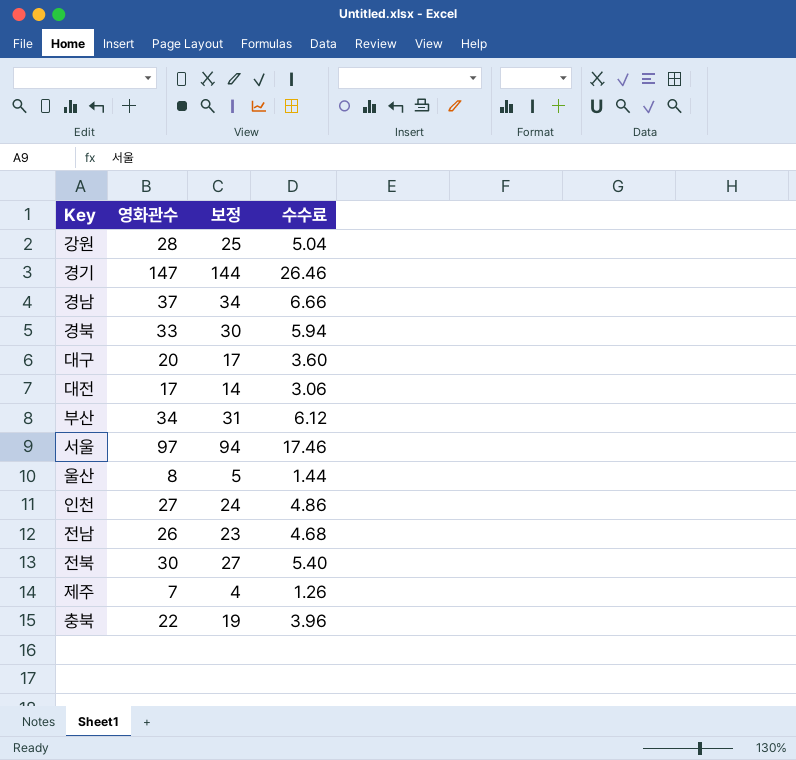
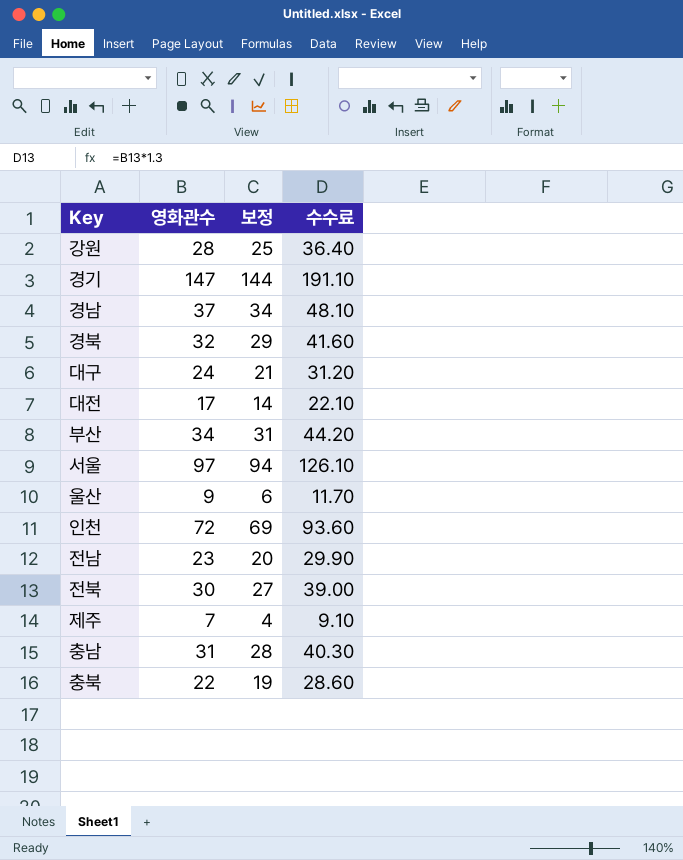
column 수수료 | formula: [영화관수] * 0.18 -> [영화관수] * 1.3
경북 | 영화관수: 33 -> 32
경북 | 보정: 30 -> 29
대구 | 영화관수: 20 -> 24
대구 | 보정: 17 -> 21
울산 | 영화관수: 8 -> 9
울산 | 보정: 5 -> 6
인천 | 영화관수: 27 -> 72
인천 | 보정: 24 -> 69
전남 | 영화관수: 26 -> 23
전남 | 보정: 23 -> 20
row 충남: none -> 31 | 28 | 40.30

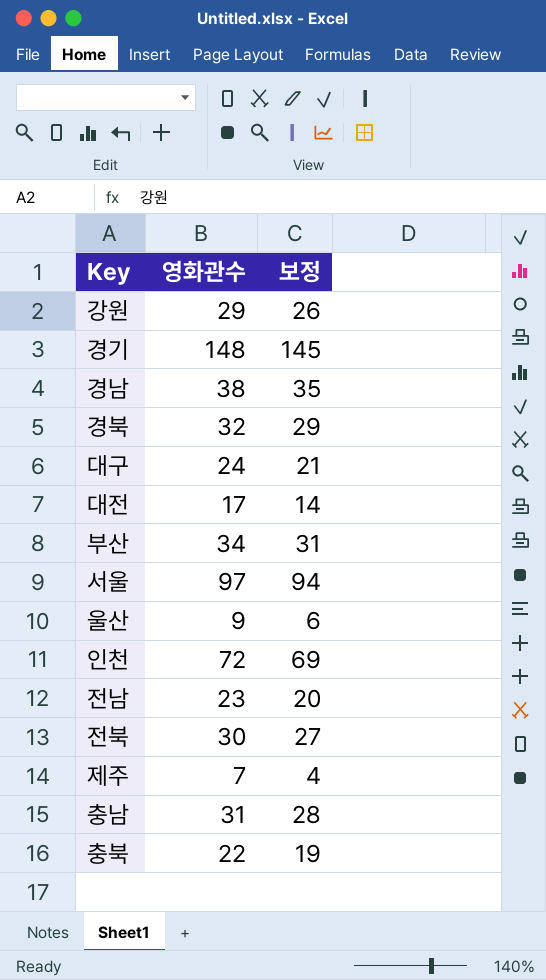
column 수수료 | formula: [영화관수] * 1.3 -> none
강원 | 영화관수: 28 -> 29
강원 | 보정: 25 -> 26
경기 | 영화관수: 147 -> 148
경기 | 보정: 144 -> 145
경남 | 영화관수: 37 -> 38
경남 | 보정: 34 -> 35

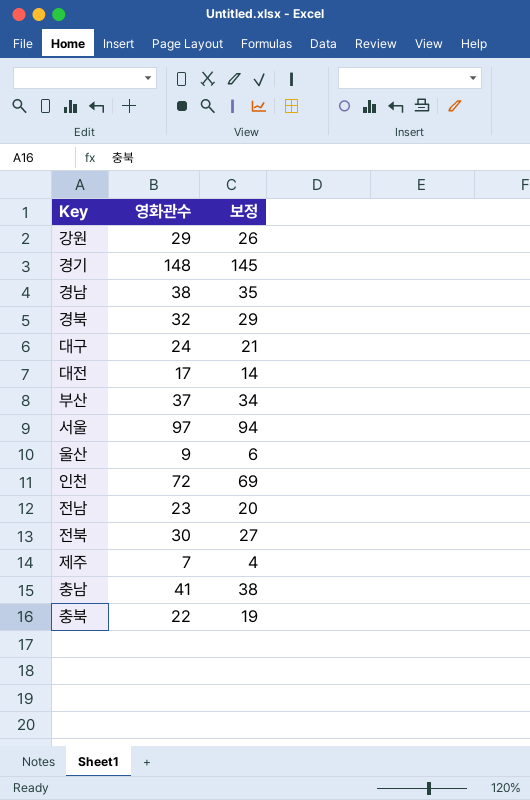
부산 | 영화관수: 34 -> 37
부산 | 보정: 31 -> 34
충남 | 영화관수: 31 -> 41
충남 | 보정: 28 -> 38

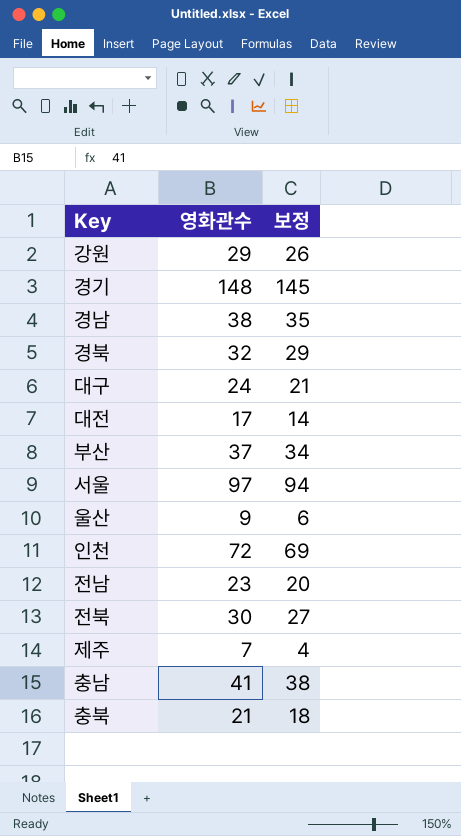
충북 | 영화관수: 22 -> 21
충북 | 보정: 19 -> 18

